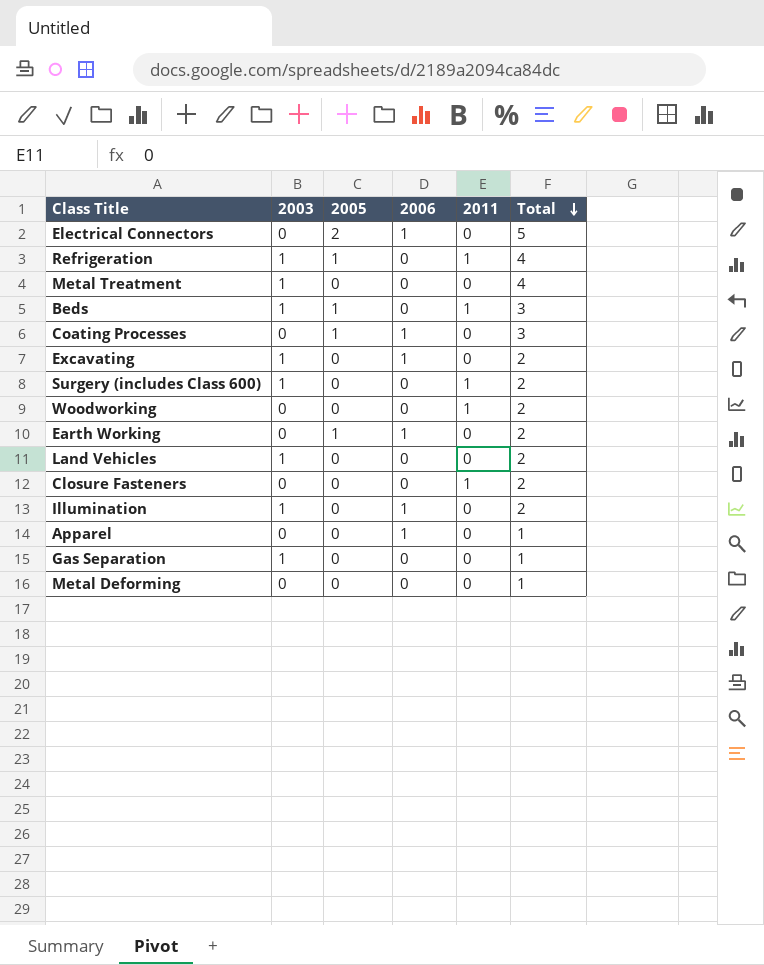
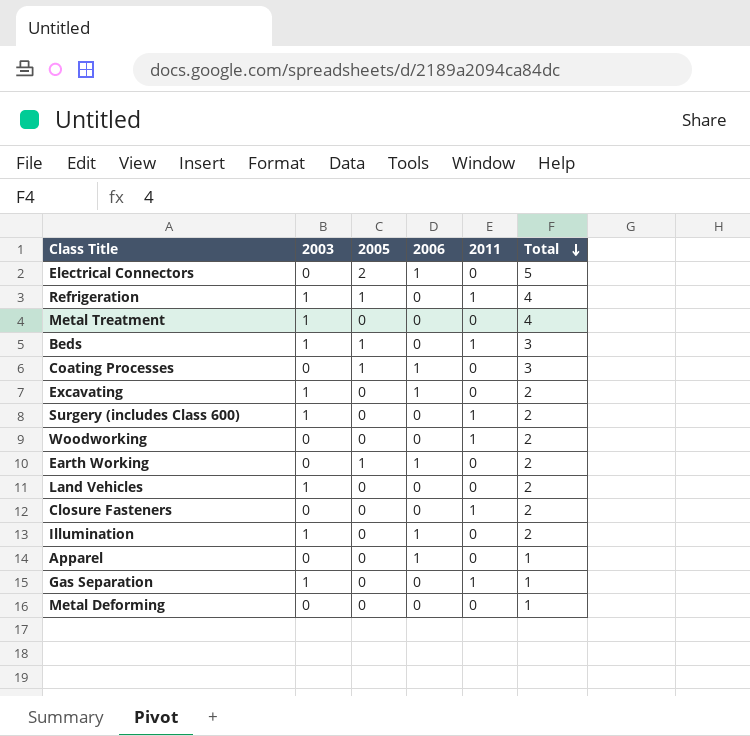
Gas Separation | 2011: 0 -> 1

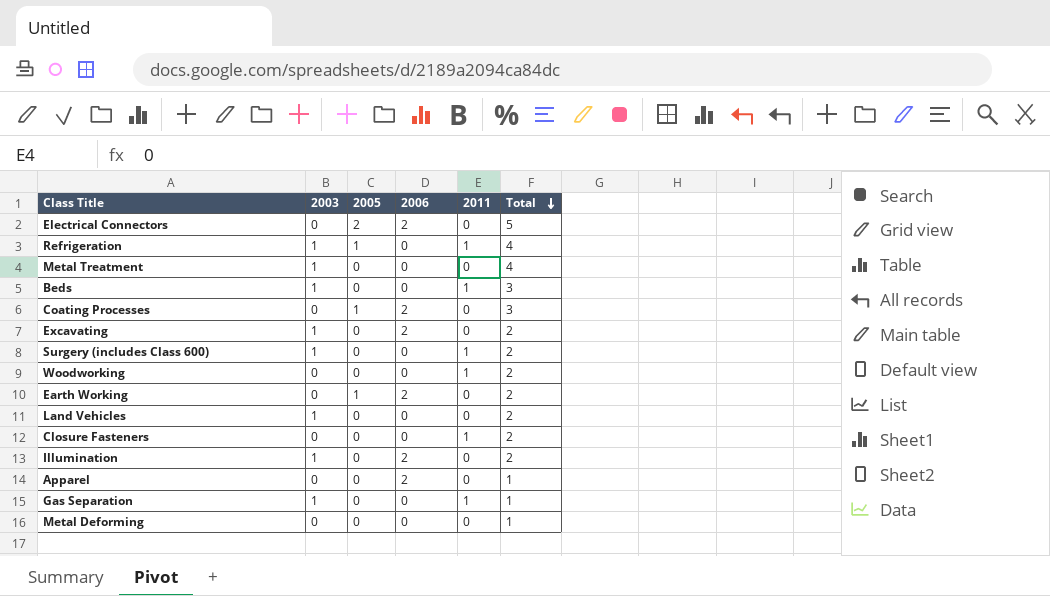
Electrical Connectors | 2006: 1 -> 2
Beds | 2005: 1 -> 0
Coating Processes | 2006: 1 -> 2
Excavating | 2006: 1 -> 2
Earth Working | 2006: 1 -> 2
Illumination | 2006: 1 -> 2
Apparel | 2006: 1 -> 2

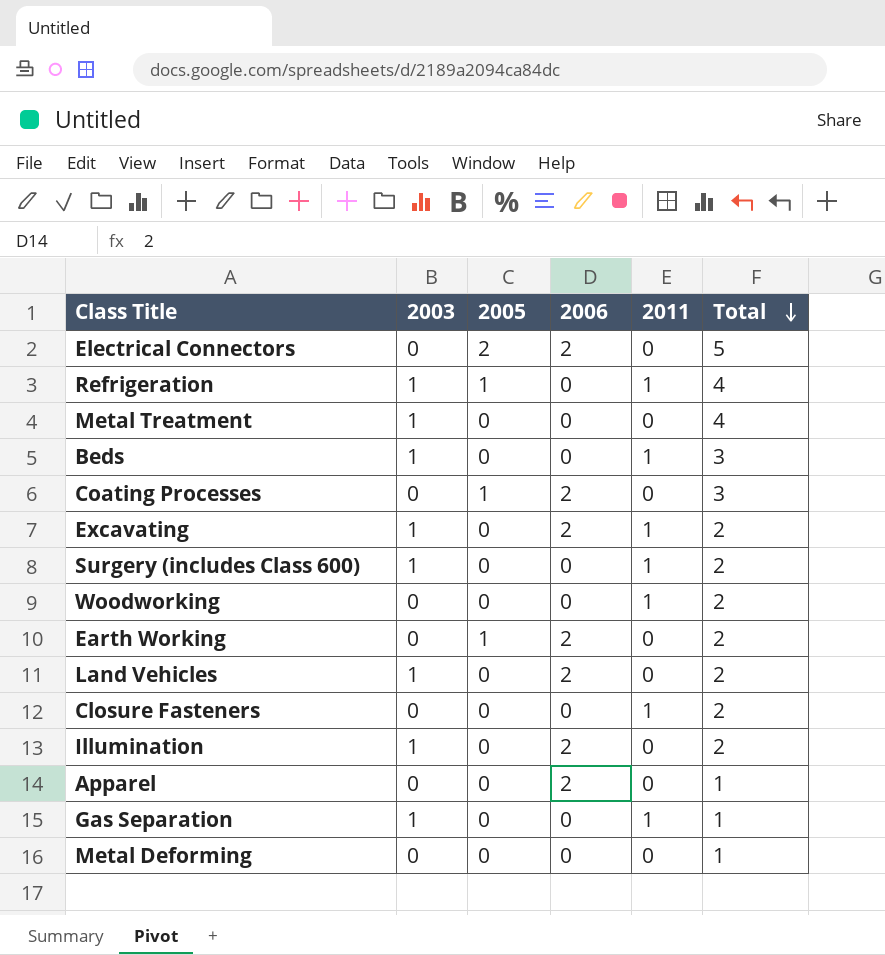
Excavating | 2011: 0 -> 1
Land Vehicles | 2006: 0 -> 2

